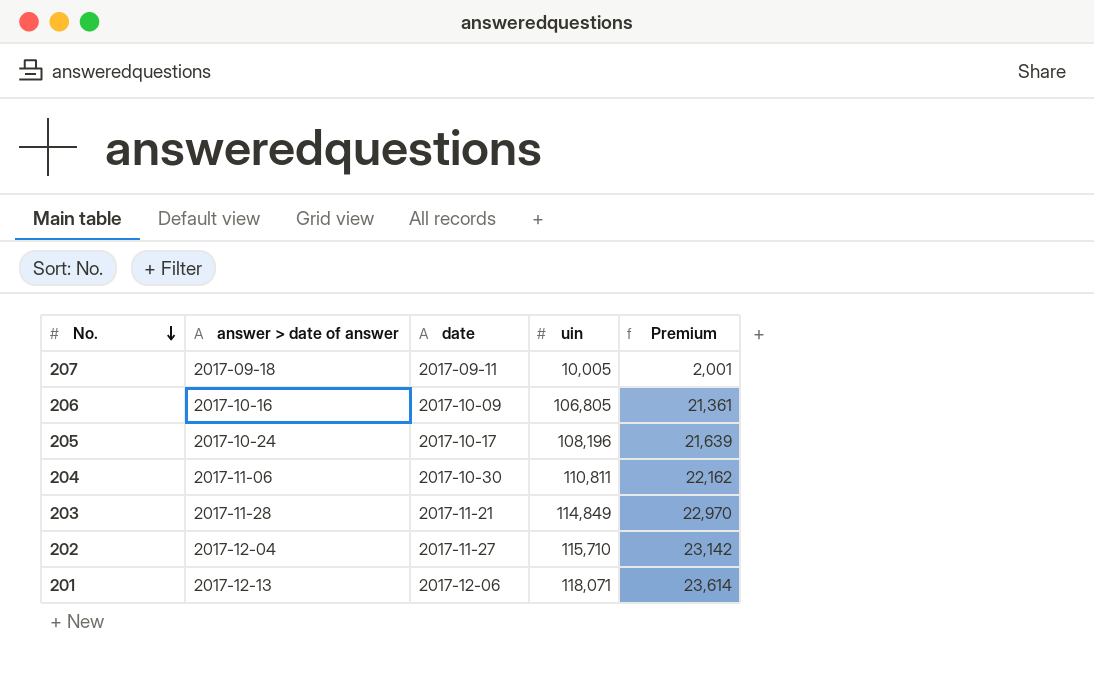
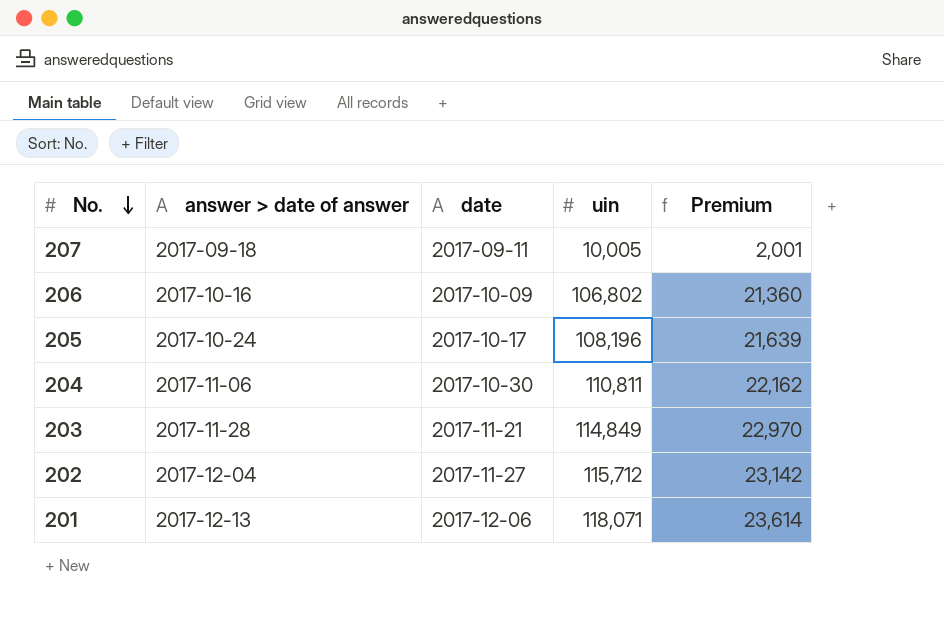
206 | uin: 106,805 -> 106,802
206 | Premium: 21,361 -> 21,360
202 | uin: 115,710 -> 115,712

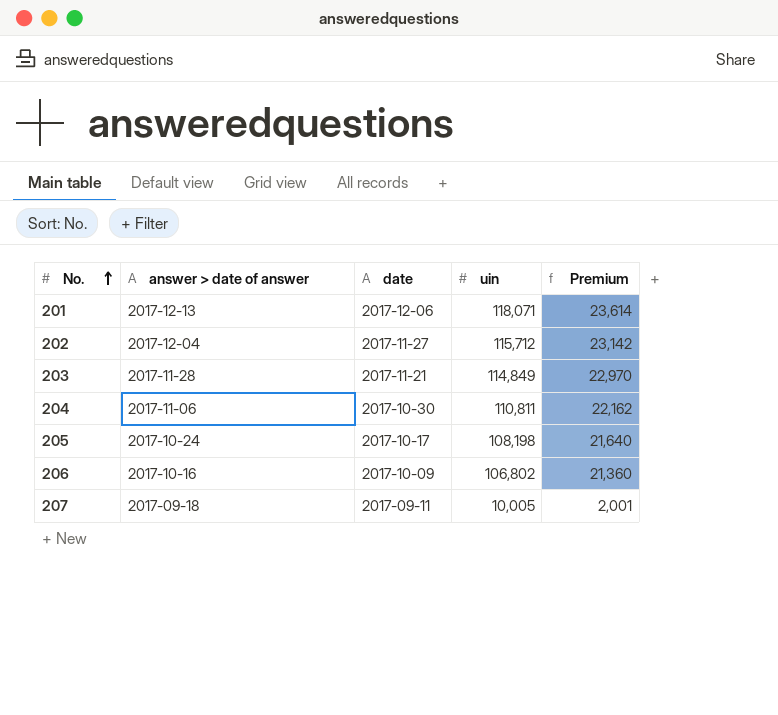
row order: No. descending -> No. ascending
205 | uin: 108,196 -> 108,198
205 | Premium: 21,639 -> 21,640

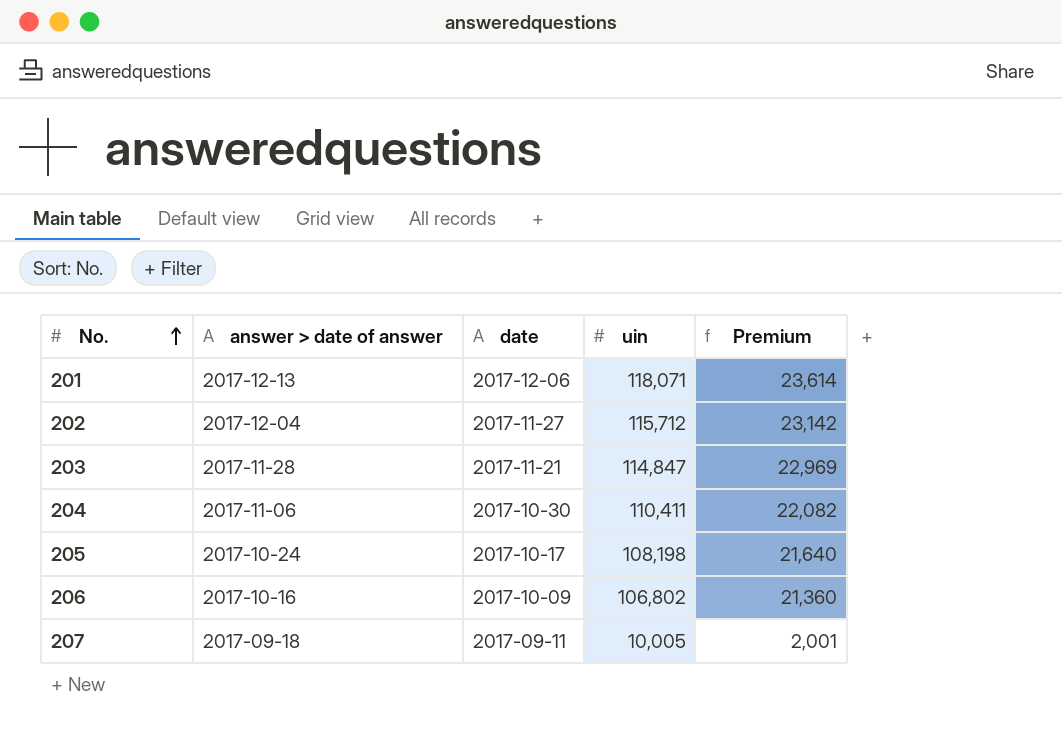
203 | uin: 114,849 -> 114,847
203 | Premium: 22,970 -> 22,969
204 | uin: 110,811 -> 110,411
204 | Premium: 22,162 -> 22,082

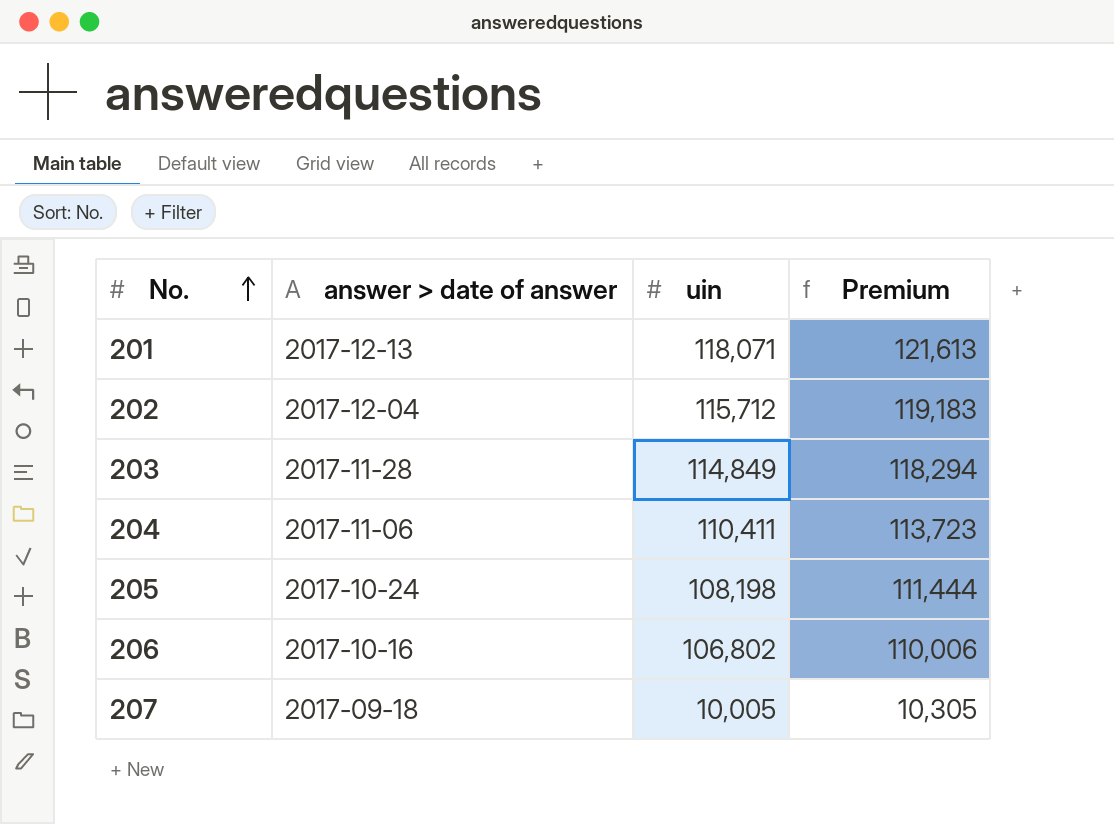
column date | position: 3 -> none
column Premium | formula: [uin] * 0.2 -> [uin] * 1.03
203 | uin: 114,847 -> 114,849

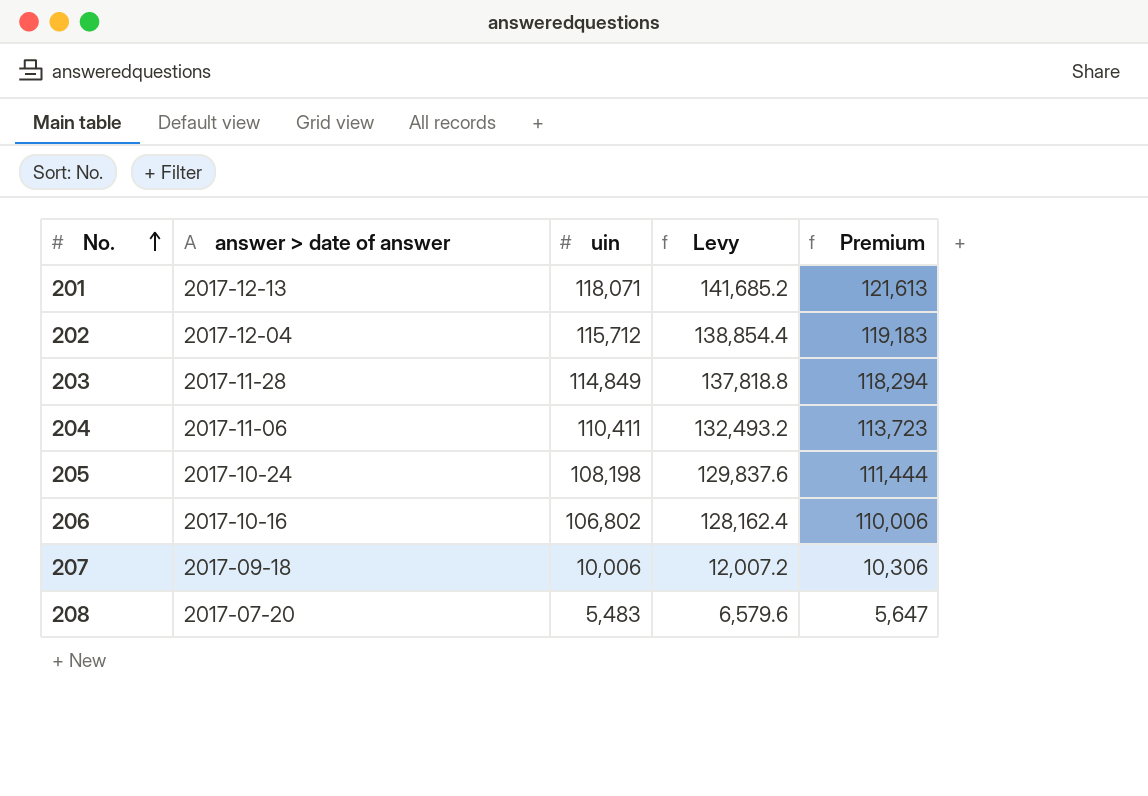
column Levy | formula: none -> [uin] * 1.2
207 | uin: 10,005 -> 10,006
207 | Premium: 10,305 -> 10,306
row 208: none -> 2017-07-20 | 5,483 | 6,579.6 | 5,647

